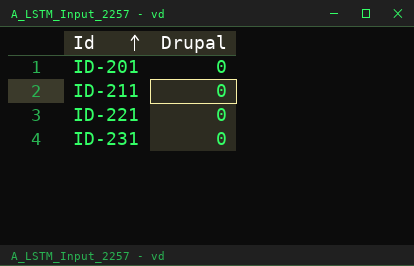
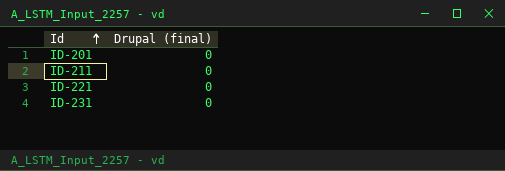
column name: Drupal -> Drupal (final)

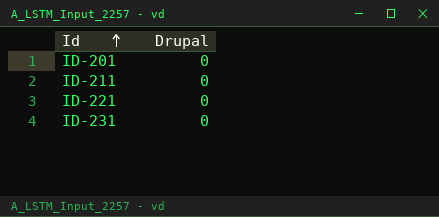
column name: Drupal (final) -> Drupal

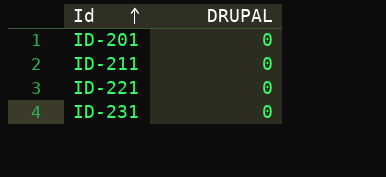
column name: Drupal -> DRUPAL

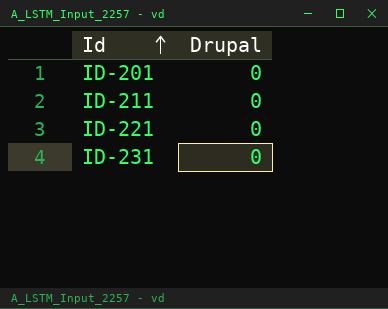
column name: DRUPAL -> Drupal

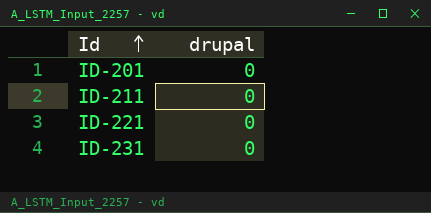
column name: Drupal -> drupal

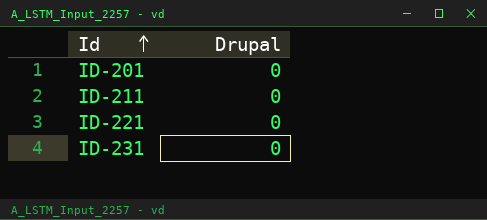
column name: drupal -> Drupal

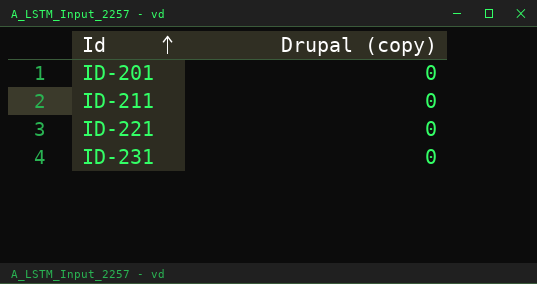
column name: Drupal -> Drupal (copy)

